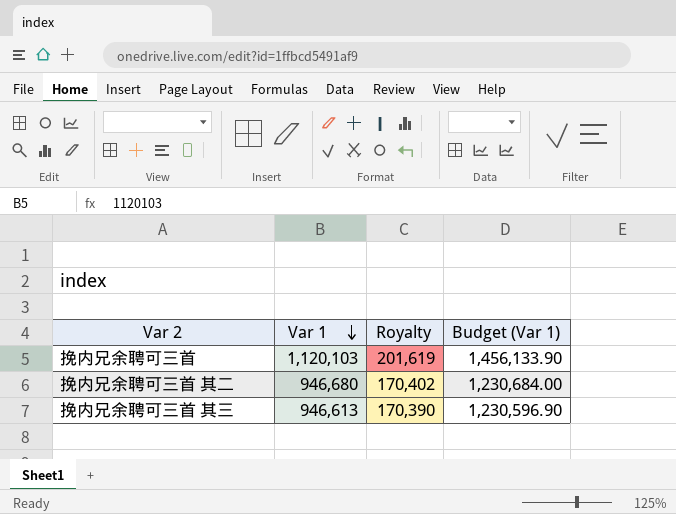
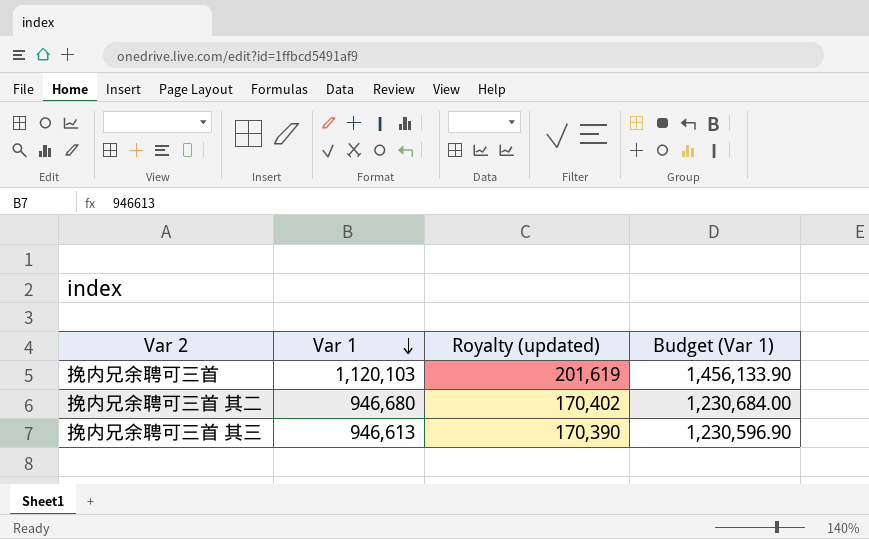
column name: Royalty -> Royalty (updated)

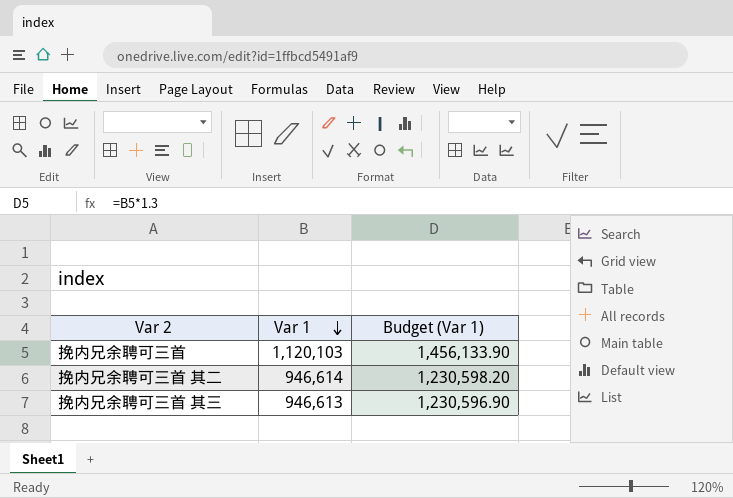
column Royalty (updated) | formula: [Var 1] * 0.18 -> none
挽内兄余聘可三首 其二 | Var 1: 946,680 -> 946,614
挽内兄余聘可三首 其二 | Budget (Var 1): 1,230,684.00 -> 1,230,598.20

